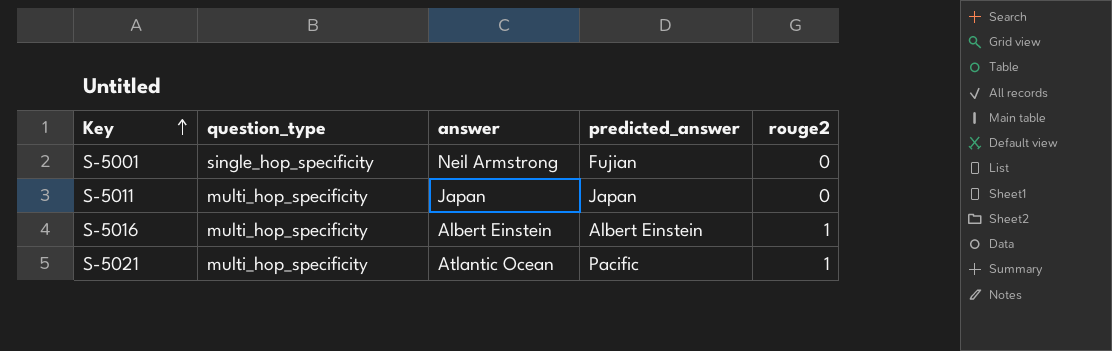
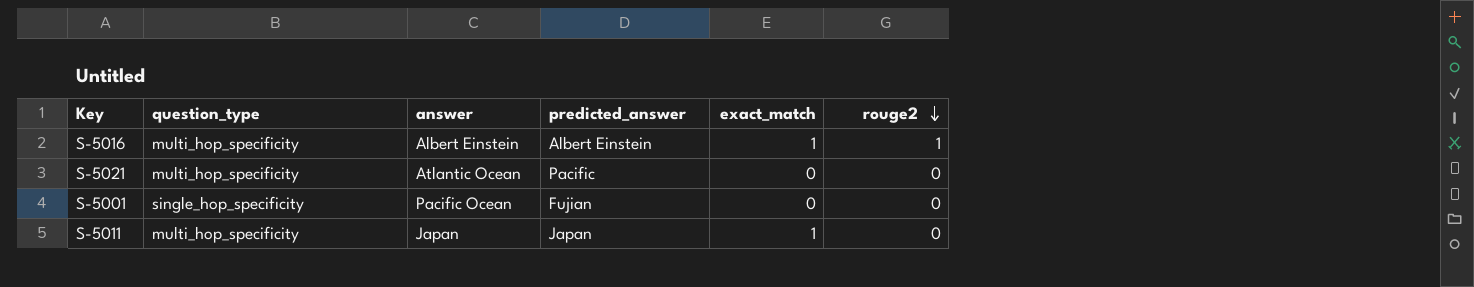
row order: Key ascending -> rouge2 descending
column exact_match | position: none -> 5
S-5021 | rouge2: 1 -> 0
S-5001 | answer: Neil Armstrong -> Pacific Ocean

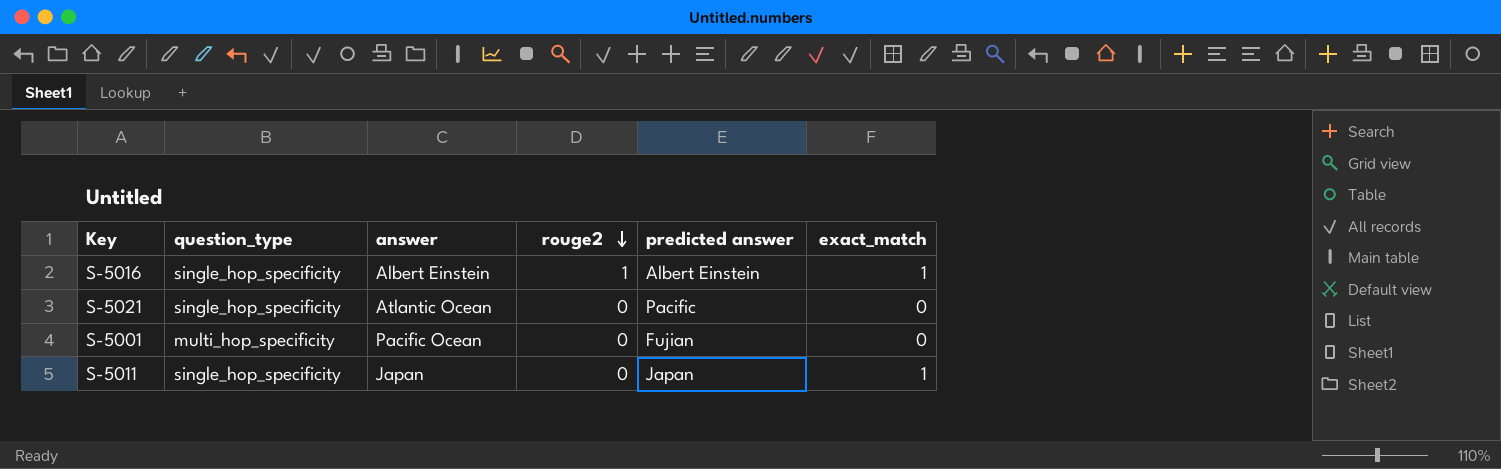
column rouge2 | position: 6 -> 4
column name: predicted_answer -> predicted answer
S-5016 | question_type: multi_hop_specificity -> single_hop_specificity
S-5021 | question_type: multi_hop_specificity -> single_hop_specificity
S-5001 | question_type: single_hop_specificity -> multi_hop_specificity
S-5011 | question_type: multi_hop_specificity -> single_hop_specificity

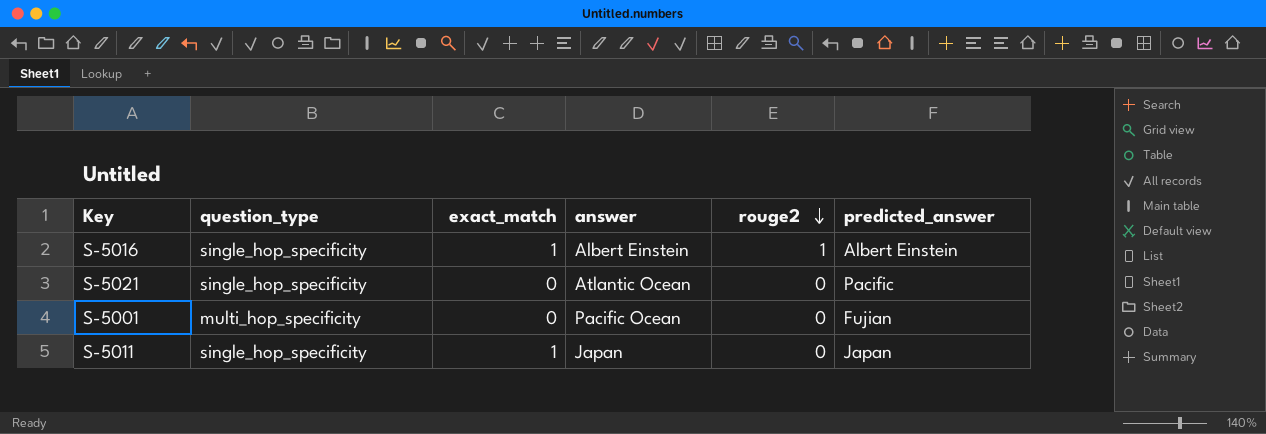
column exact_match | position: 6 -> 3
column name: predicted answer -> predicted_answer

